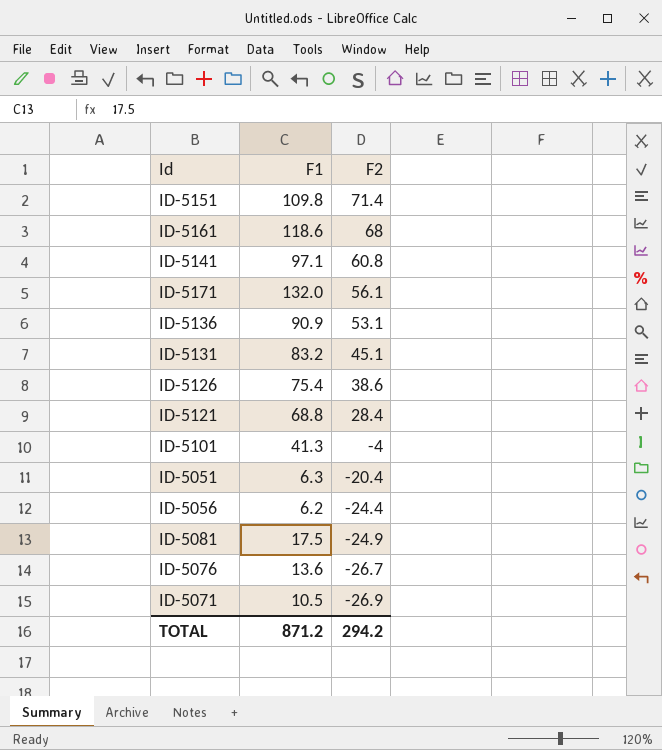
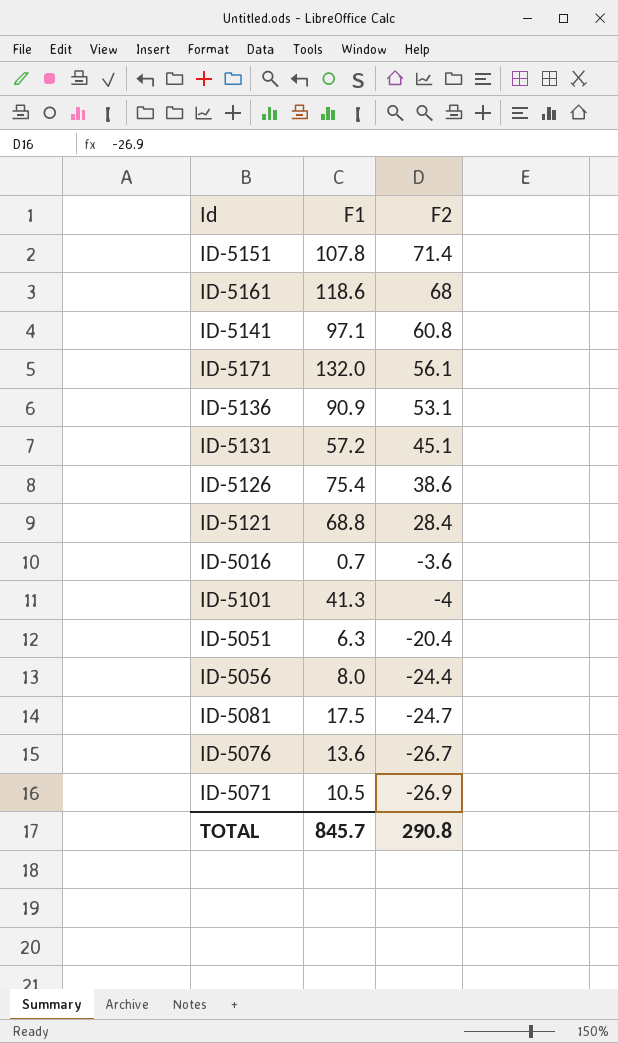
ID-5151 | F1: 109.8 -> 107.8
ID-5131 | F1: 83.2 -> 57.2
row ID-5016: none -> 0.7 | -3.6
ID-5056 | F1: 6.2 -> 8.0
ID-5081 | F2: -24.9 -> -24.7
TOTAL | F1: 871.2 -> 845.7
TOTAL | F2: 294.2 -> 290.8

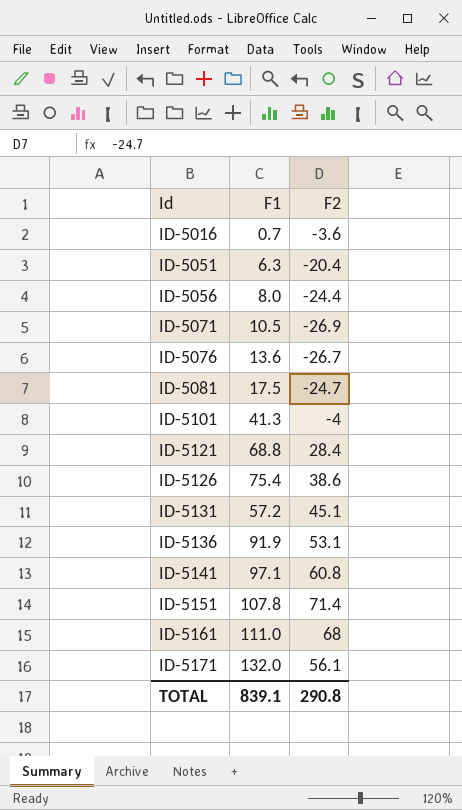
row order: F2 descending -> Id ascending
ID-5136 | F1: 90.9 -> 91.9
ID-5161 | F1: 118.6 -> 111.0
TOTAL | F1: 845.7 -> 839.1

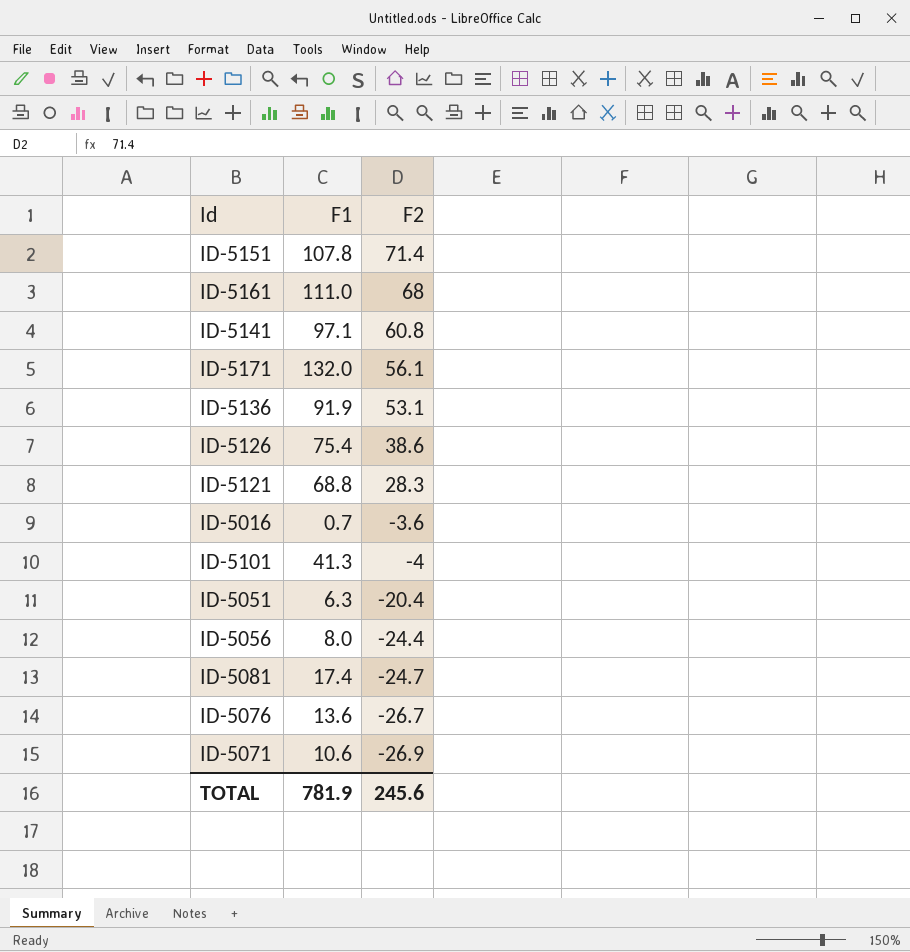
row order: Id ascending -> F2 descending
row ID-5131: 57.2 | 45.1 -> none
ID-5121 | F2: 28.4 -> 28.3
ID-5081 | F1: 17.5 -> 17.4
ID-5071 | F1: 10.5 -> 10.6
TOTAL | F1: 839.1 -> 781.9
TOTAL | F2: 290.8 -> 245.6

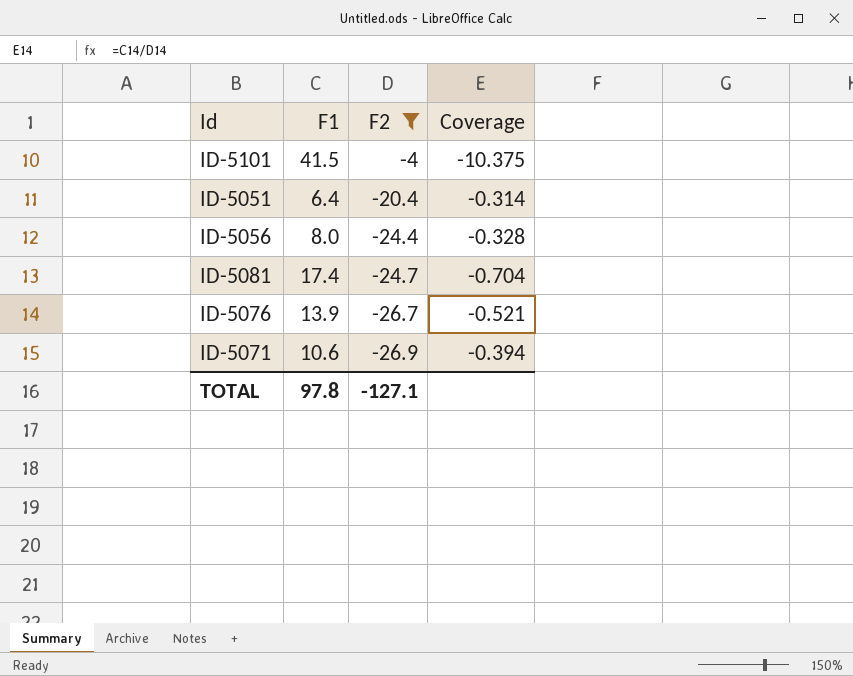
filter: none -> F2 <= -4
column Coverage | formula: none -> [F1] / [F2]
ID-5101 | F1: 41.3 -> 41.5
ID-5051 | F1: 6.3 -> 6.4
ID-5076 | F1: 13.6 -> 13.9
TOTAL | F1: 781.9 -> 97.8
TOTAL | F2: 245.6 -> -127.1

